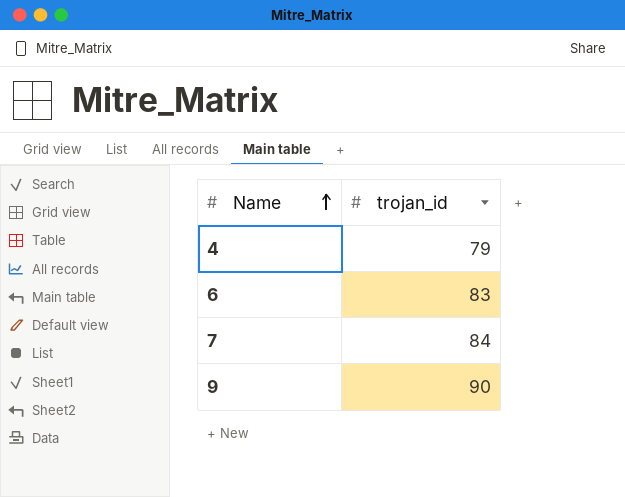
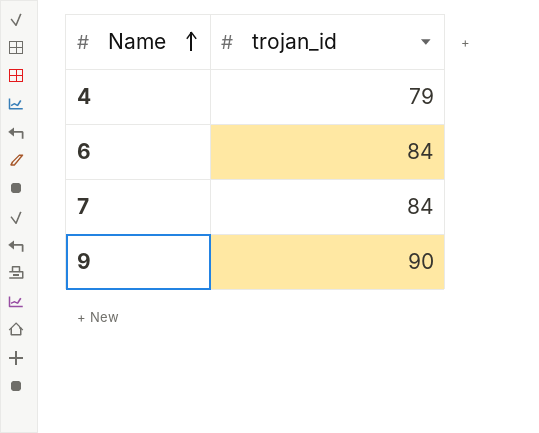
6 | trojan_id: 83 -> 84

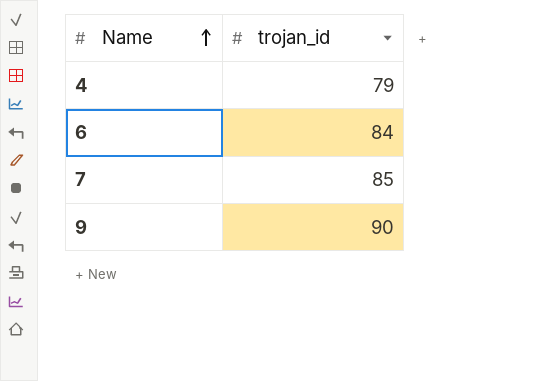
7 | trojan_id: 84 -> 85

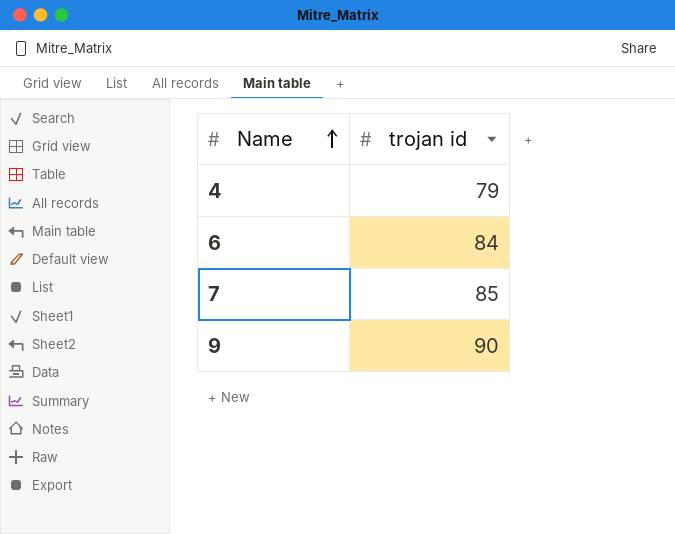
column name: trojan_id -> trojan id

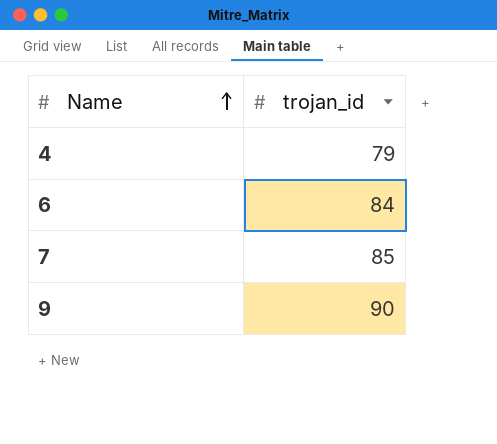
column name: trojan id -> trojan_id

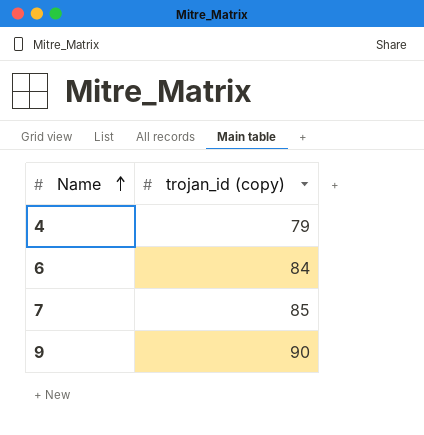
column name: trojan_id -> trojan_id (copy)

